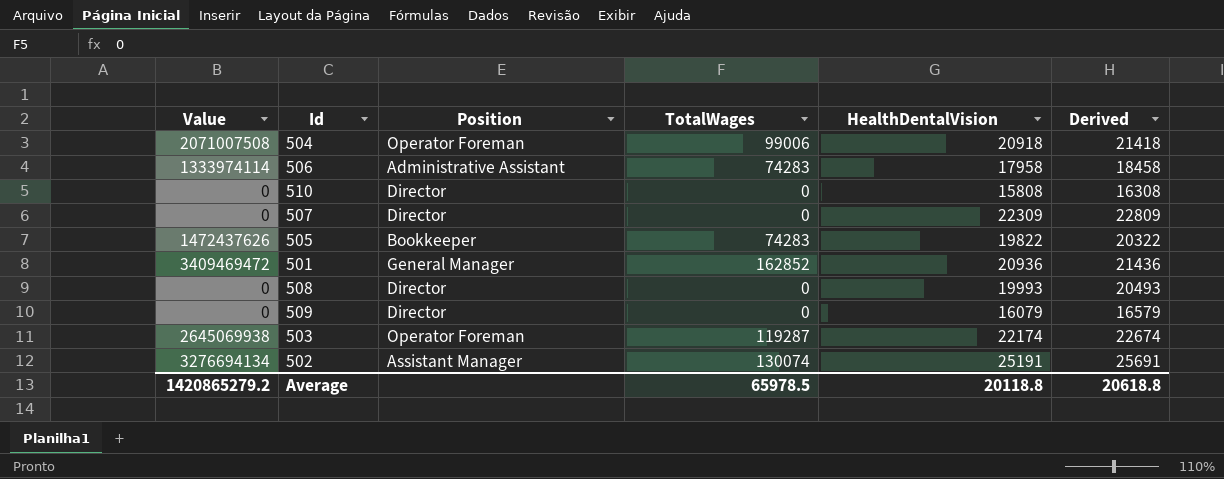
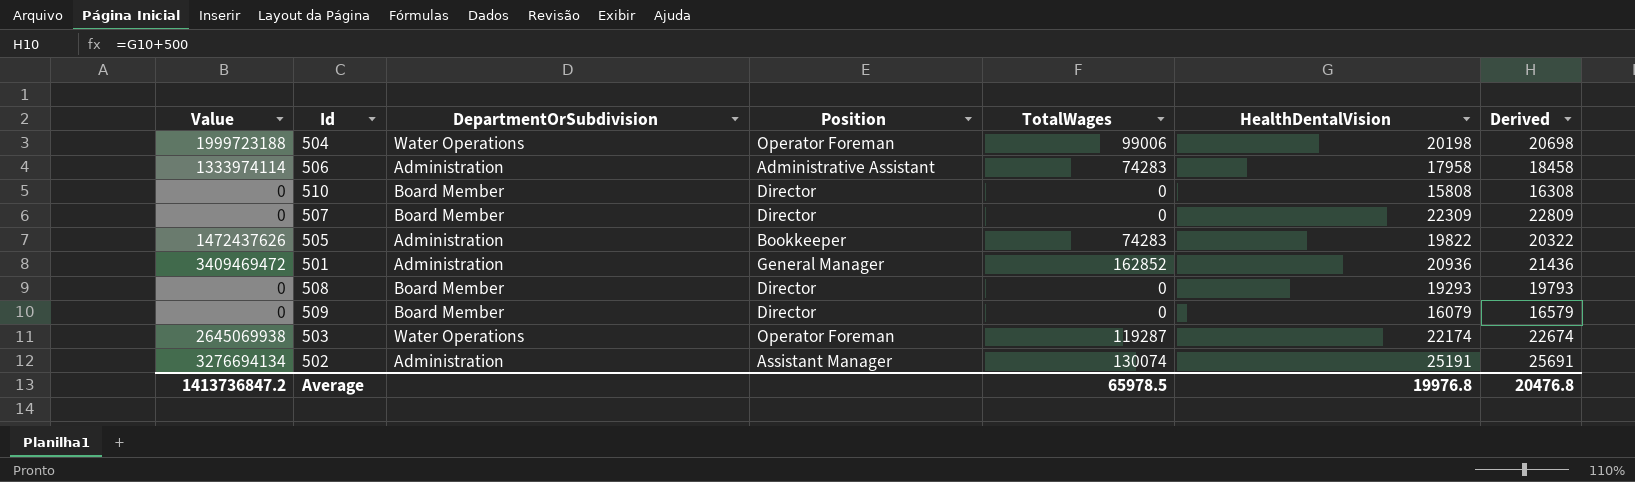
column DepartmentOrSubdivision | position: none -> 3
504 | Value: 2071007508 -> 1999723188
504 | HealthDentalVision: 20918 -> 20198
504 | Derived: 21418 -> 20698
508 | HealthDentalVision: 19993 -> 19293
508 | Derived: 20493 -> 19793
Average | Value: 1420865279.2 -> 1413736847.2
Average | HealthDentalVision: 20118.8 -> 19976.8
Average | Derived: 20618.8 -> 20476.8

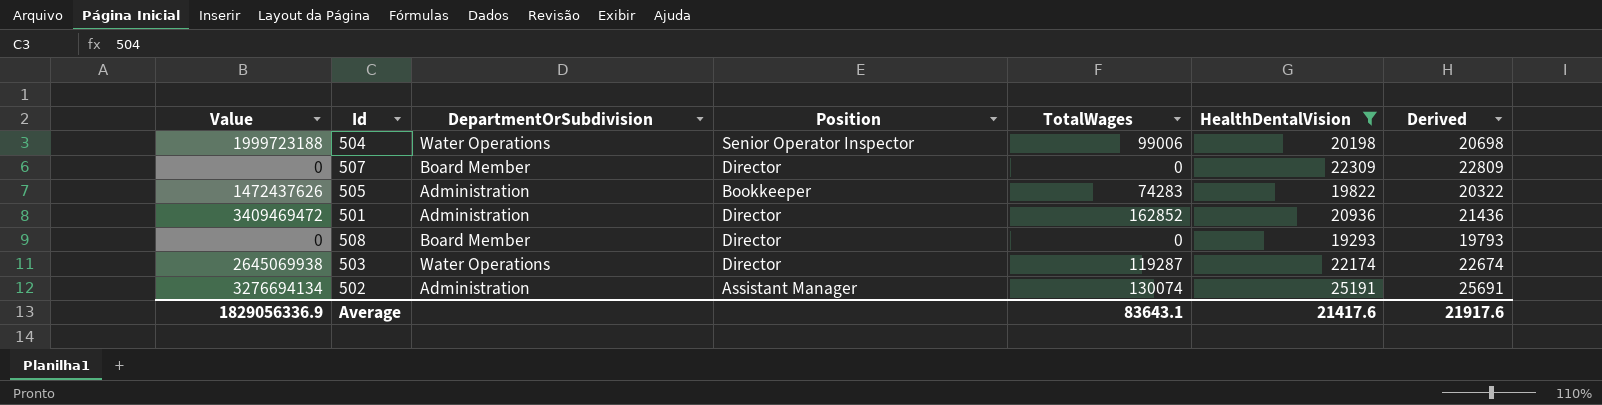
filter: none -> HealthDentalVision >= 19293
504 | Position: Operator Foreman -> Senior Operator Inspector
501 | Position: General Manager -> Director
503 | Position: Operator Foreman -> Director
Average | Value: 1413736847.2 -> 1829056336.9
Average | TotalWages: 65978.5 -> 83643.1
Average | HealthDentalVision: 19976.8 -> 21417.6
Average | Derived: 20476.8 -> 21917.6

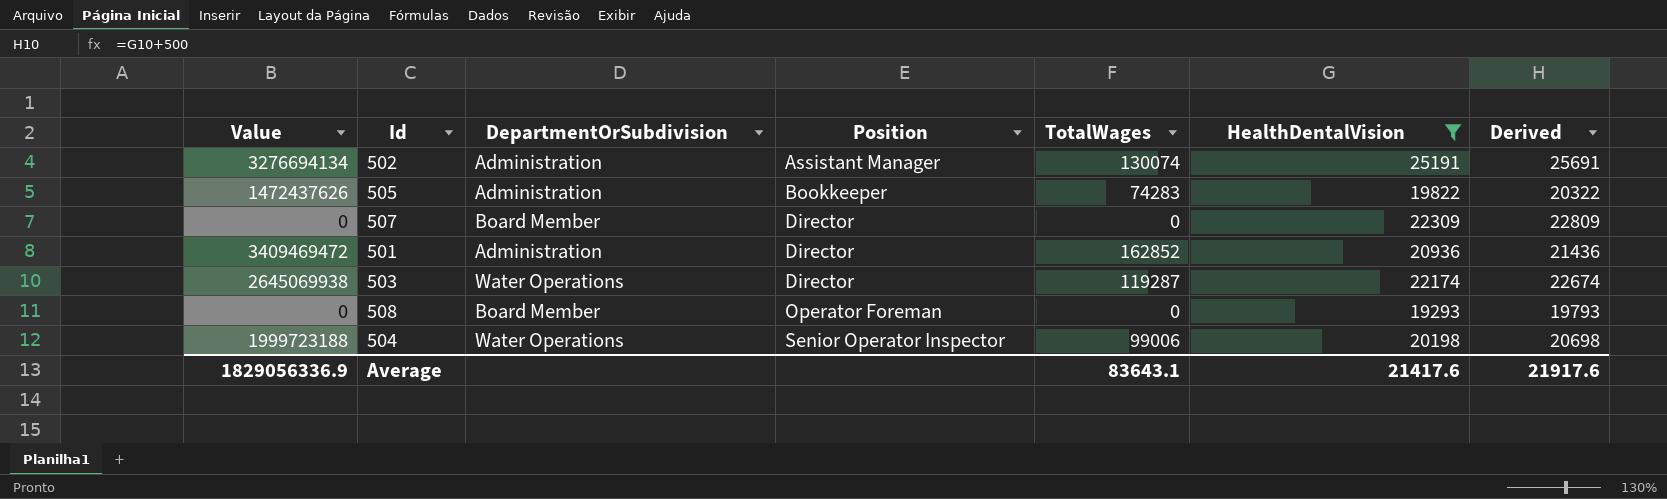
row order: none -> Position ascending
508 | Position: Director -> Operator Foreman

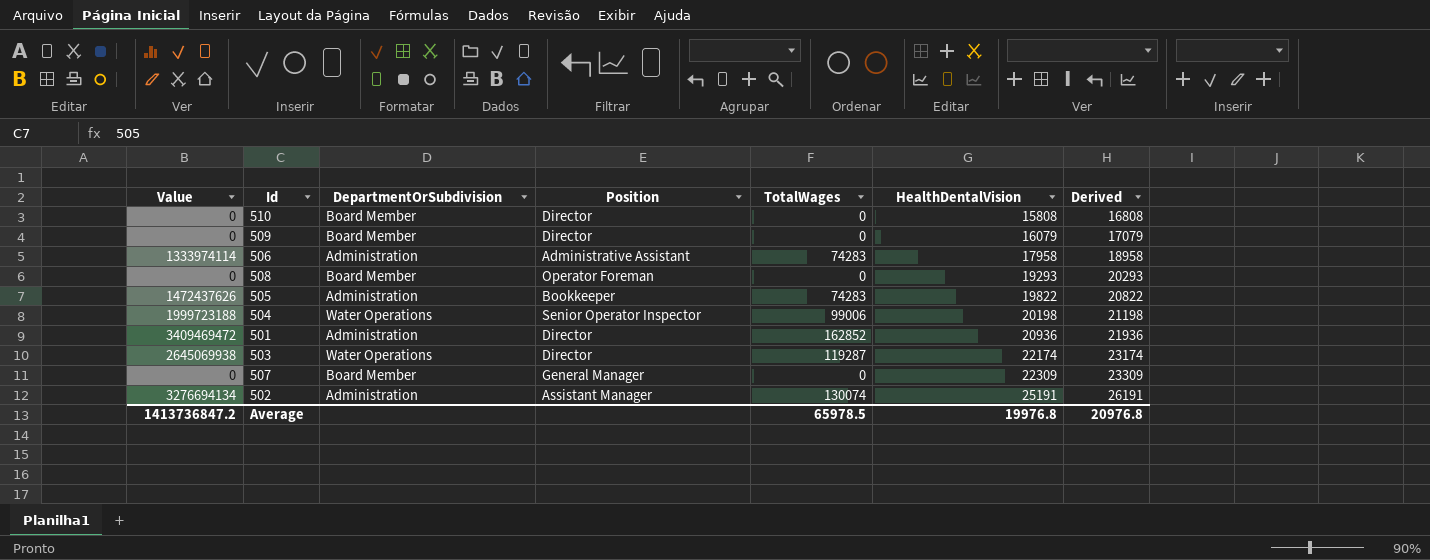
filter: HealthDentalVision >= 19293 -> none
row order: Position ascending -> HealthDentalVision ascending
column Derived | formula: [HealthDentalVision] + 500 -> [HealthDentalVision] + 1000
507 | Position: Director -> General Manager
Average | Value: 1829056336.9 -> 1413736847.2
Average | TotalWages: 83643.1 -> 65978.5
Average | HealthDentalVision: 21417.6 -> 19976.8
Average | Derived: 21917.6 -> 20976.8

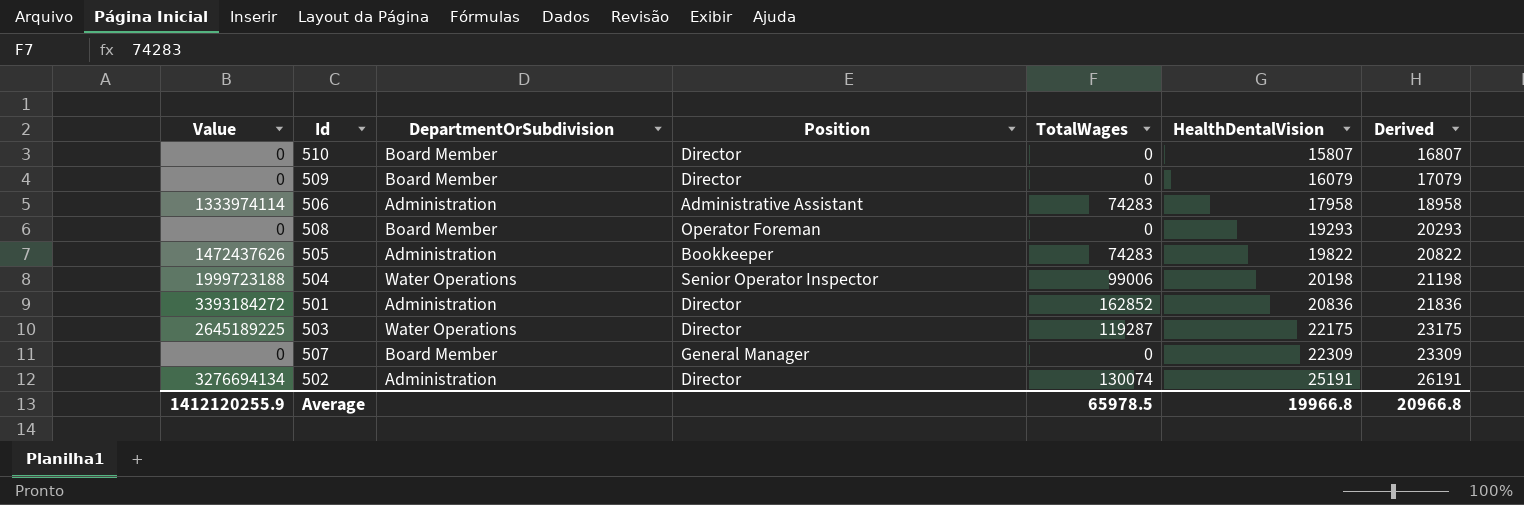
510 | HealthDentalVision: 15808 -> 15807
510 | Derived: 16808 -> 16807
501 | Value: 3409469472 -> 3393184272
501 | HealthDentalVision: 20936 -> 20836
501 | Derived: 21936 -> 21836
503 | Value: 2645069938 -> 2645189225
503 | HealthDentalVision: 22174 -> 22175
503 | Derived: 23174 -> 23175
502 | Position: Assistant Manager -> Director
Average | Value: 1413736847.2 -> 1412120255.9
Average | HealthDentalVision: 19976.8 -> 19966.8
Average | Derived: 20976.8 -> 20966.8

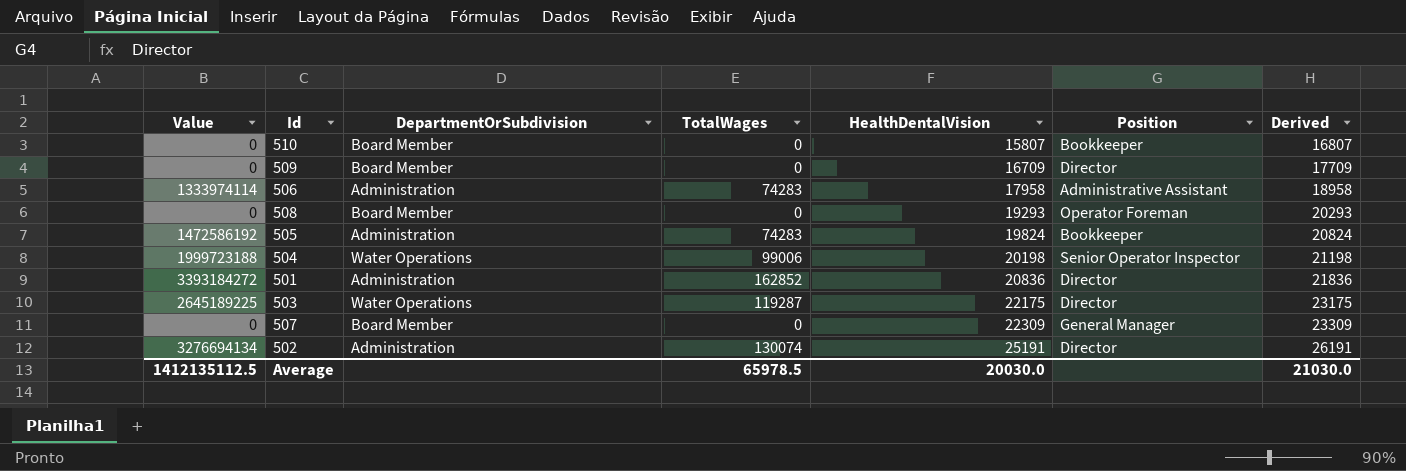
column Position | position: 4 -> 6
510 | Position: Director -> Bookkeeper
509 | HealthDentalVision: 16079 -> 16709
509 | Derived: 17079 -> 17709
505 | Value: 1472437626 -> 1472586192
505 | HealthDentalVision: 19822 -> 19824
505 | Derived: 20822 -> 20824
Average | Value: 1412120255.9 -> 1412135112.5
Average | HealthDentalVision: 19966.8 -> 20030.0
Average | Derived: 20966.8 -> 21030.0

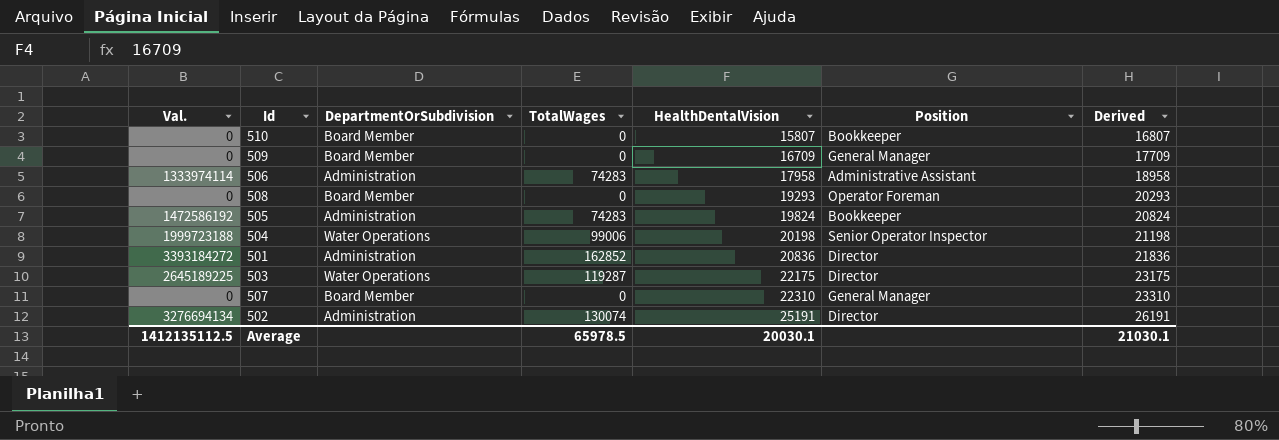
column name: Value -> Val.
509 | Position: Director -> General Manager
507 | HealthDentalVision: 22309 -> 22310
507 | Derived: 23309 -> 23310
Average | HealthDentalVision: 20030.0 -> 20030.1
Average | Derived: 21030.0 -> 21030.1

